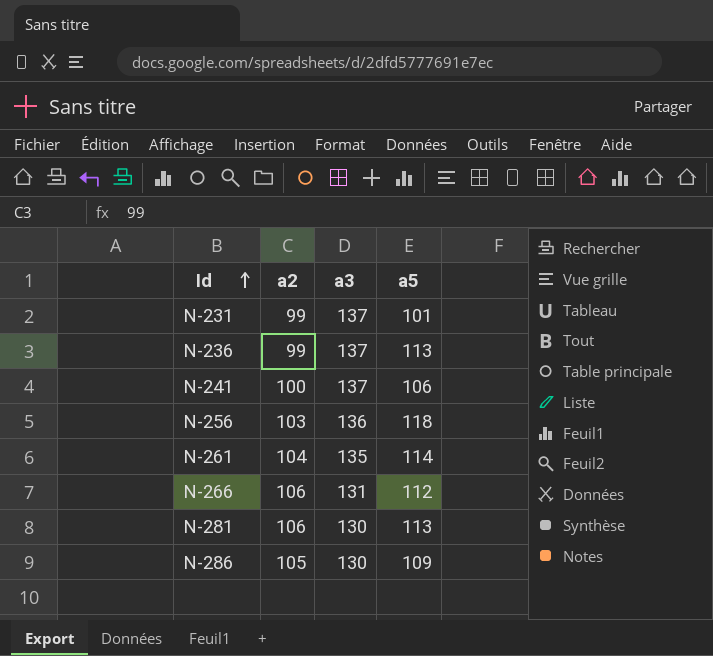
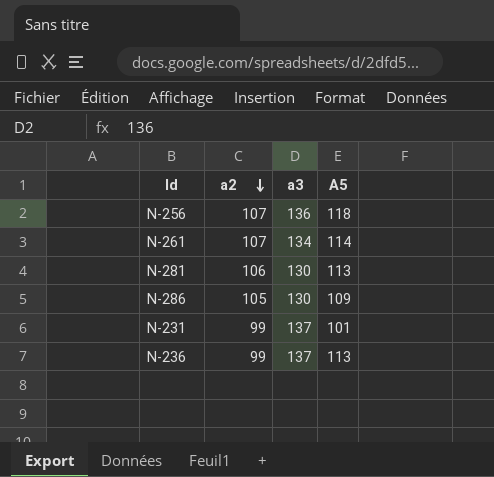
row order: Id ascending -> a2 descending
column name: a5 -> A5
row N-241: 100 | 137 | 106 -> none
row N-266: 106 | 131 | 112 -> none
N-256 | a2: 103 -> 107
N-261 | a2: 104 -> 107
N-261 | a3: 135 -> 134

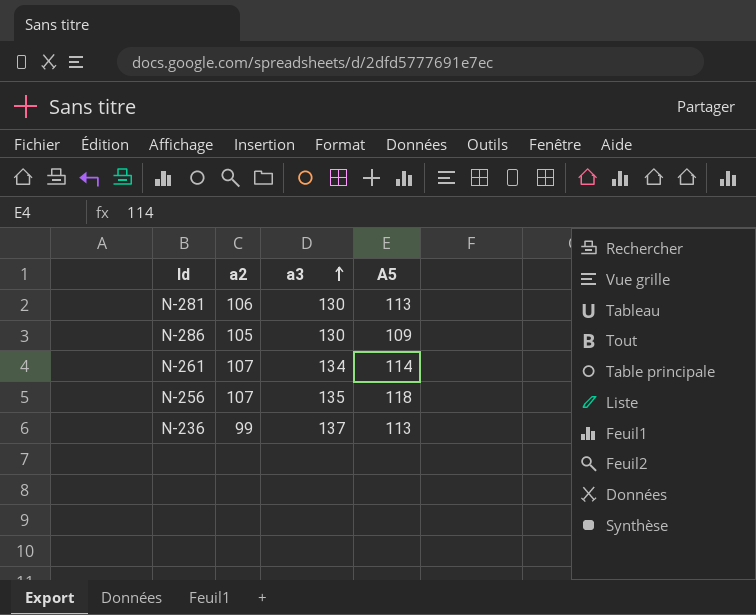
row order: a2 descending -> a3 ascending
row N-231: 99 | 137 | 101 -> none
N-256 | a3: 136 -> 135

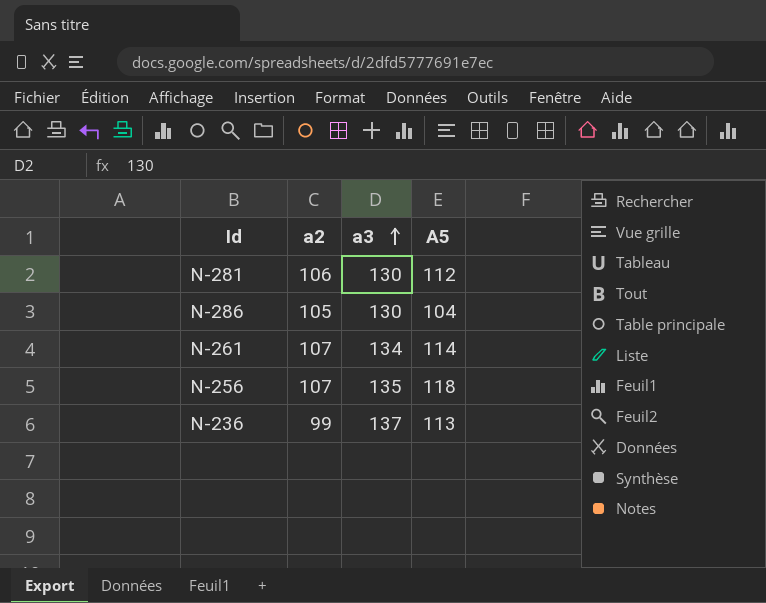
N-281 | A5: 113 -> 112
N-286 | A5: 109 -> 104

